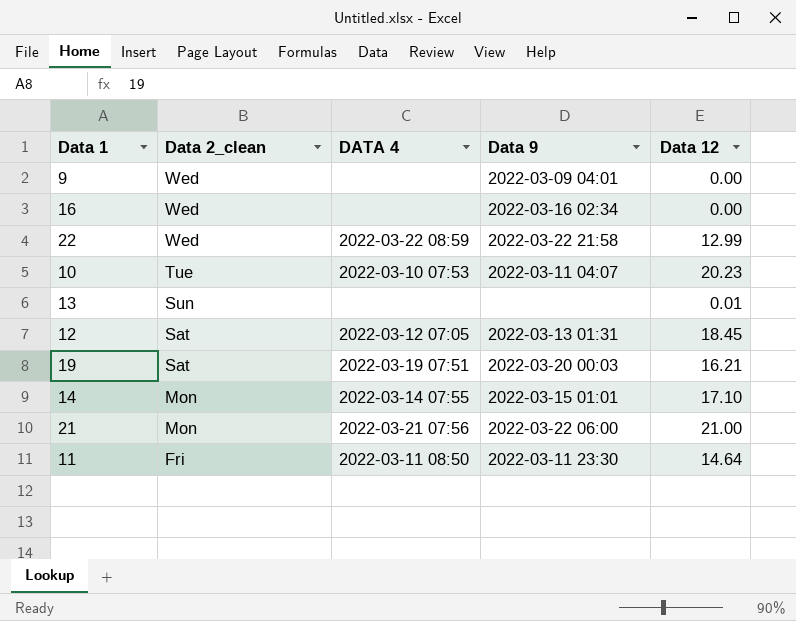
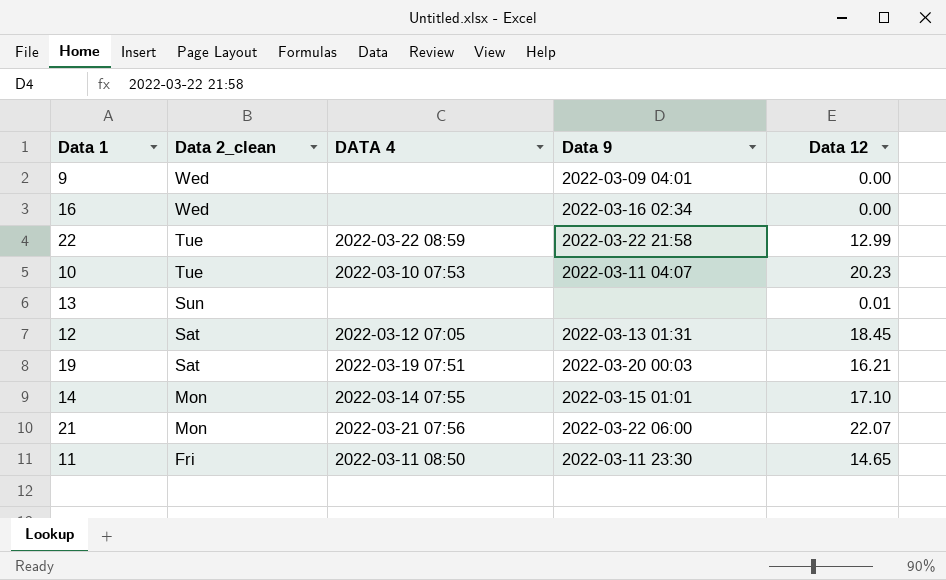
22 | Data 2_clean: Wed -> Tue
21 | Data 12: 21.00 -> 22.07
11 | Data 12: 14.64 -> 14.65

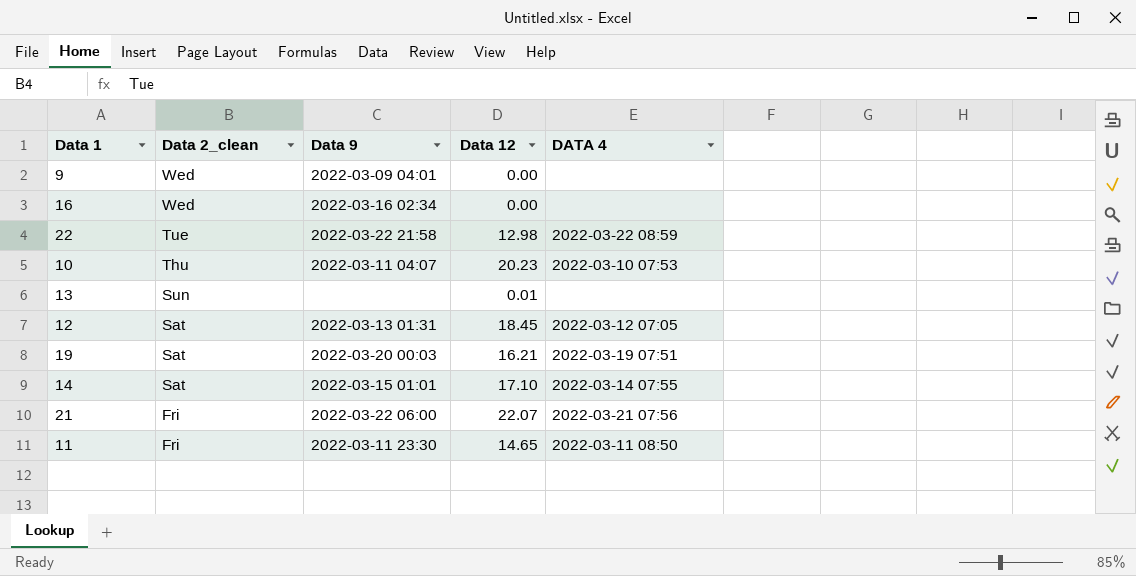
column DATA 4 | position: 3 -> 5
22 | Data 12: 12.99 -> 12.98
10 | Data 2_clean: Tue -> Thu
14 | Data 2_clean: Mon -> Sat
21 | Data 2_clean: Mon -> Fri

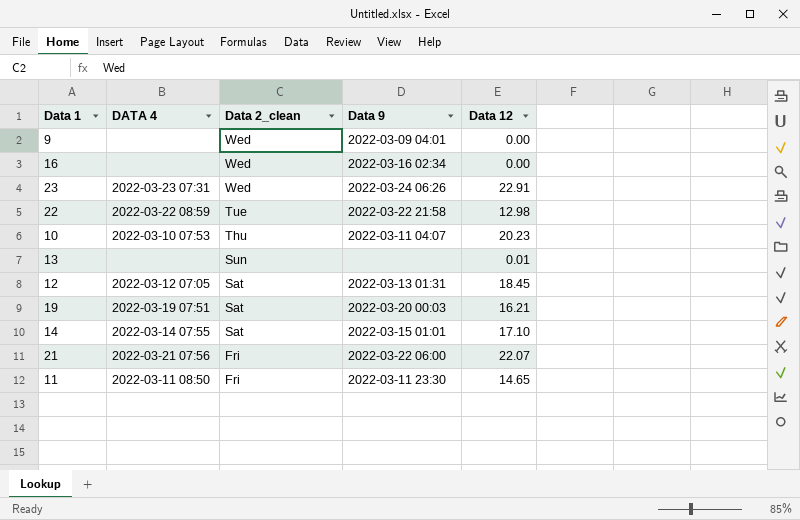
column DATA 4 | position: 5 -> 2
row 23: none -> 2022-03-23 07:31 | Wed | 2022-03-24 06:26 | 22.91

